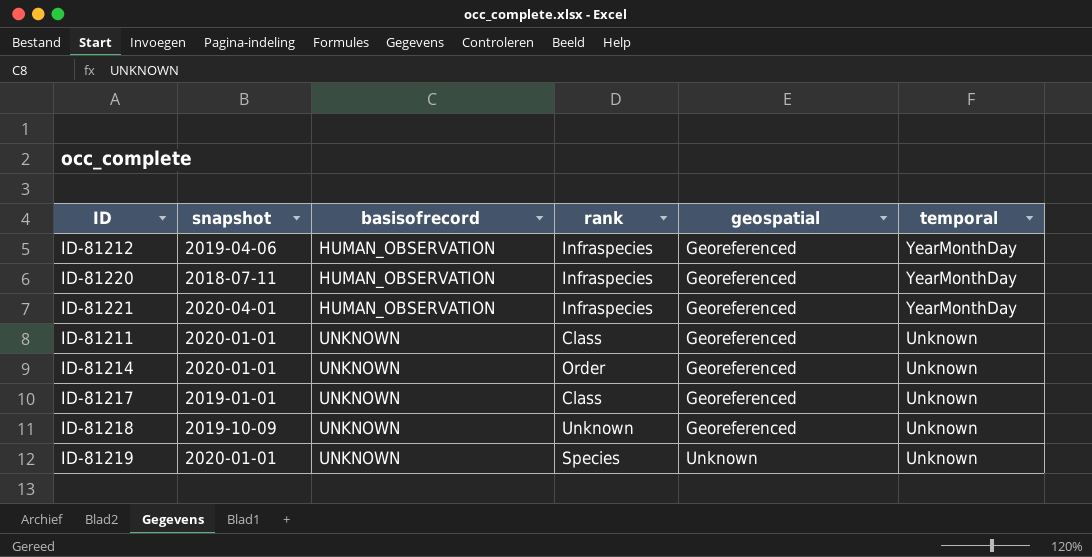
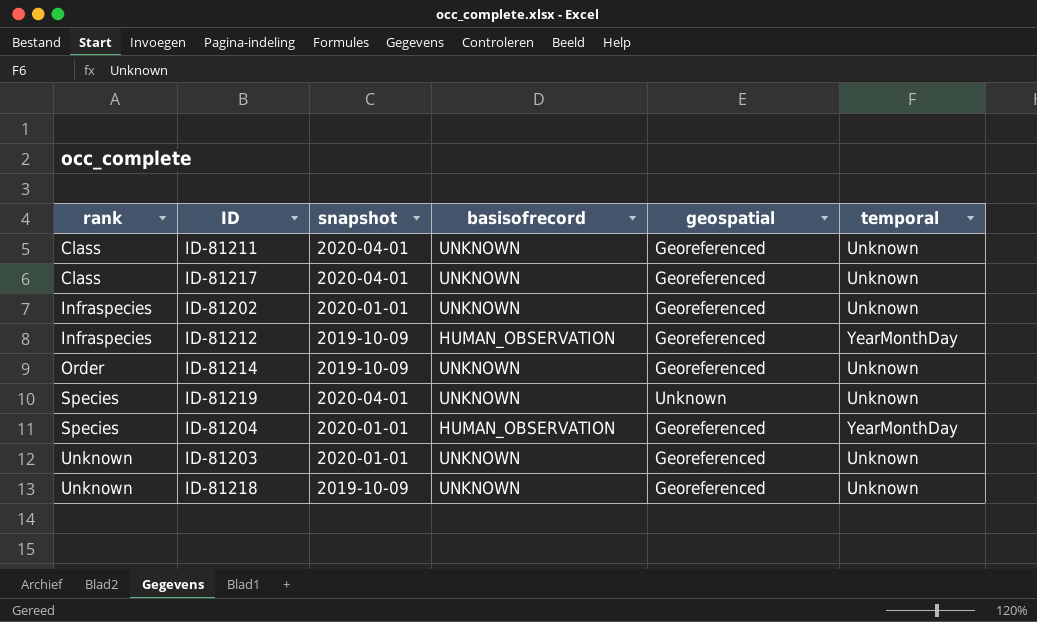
row order: basisofrecord ascending -> rank ascending
column rank | position: 4 -> 1
row ID-81220: 2018-07-11 | HUMAN_OBSERVATION | Infraspecies | Georeferenced | YearMonthDay -> none
row ID-81221: 2020-04-01 | HUMAN_OBSERVATION | Infraspecies | Georeferenced | YearMonthDay -> none
ID-81211 | snapshot: 2020-01-01 -> 2020-04-01
ID-81217 | snapshot: 2019-01-01 -> 2020-04-01
row ID-81202: none -> Infraspecies | 2020-01-01 | UNKNOWN | Georeferenced | Unknown
ID-81212 | snapshot: 2019-04-06 -> 2019-10-09
ID-81214 | snapshot: 2020-01-01 -> 2019-10-09
ID-81219 | snapshot: 2020-01-01 -> 2020-04-01
row ID-81204: none -> Species | 2020-01-01 | HUMAN_OBSERVATION | Georeferenced | YearMonthDay
row ID-81203: none -> Unknown | 2020-01-01 | UNKNOWN | Georeferenced | Unknown

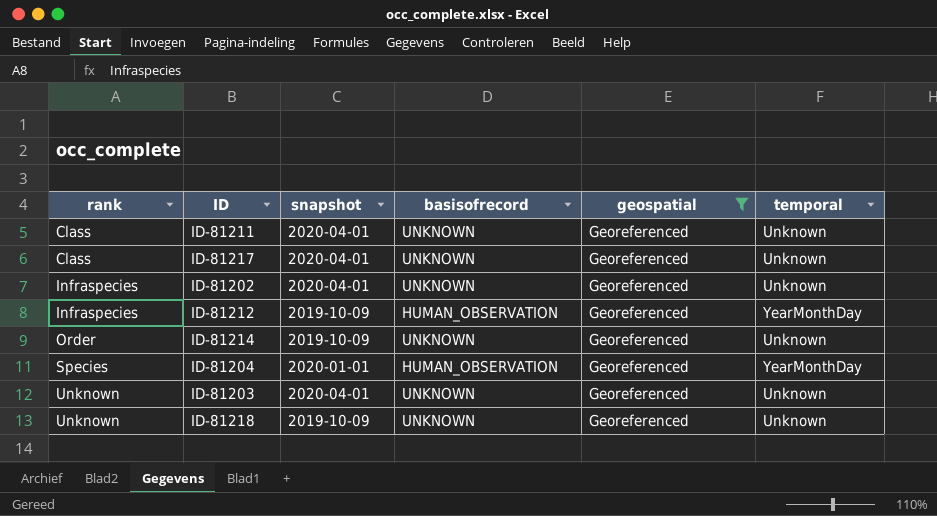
filter: none -> geospatial = Georeferenced
ID-81202 | snapshot: 2020-01-01 -> 2020-04-01
ID-81203 | snapshot: 2020-01-01 -> 2020-04-01

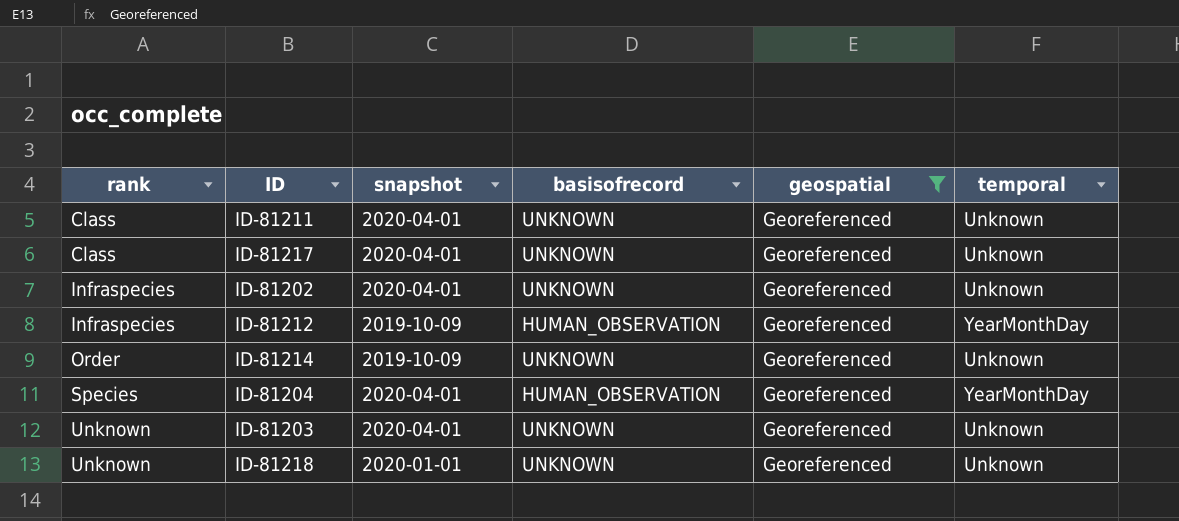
ID-81204 | snapshot: 2020-01-01 -> 2020-04-01
ID-81218 | snapshot: 2019-10-09 -> 2020-01-01

